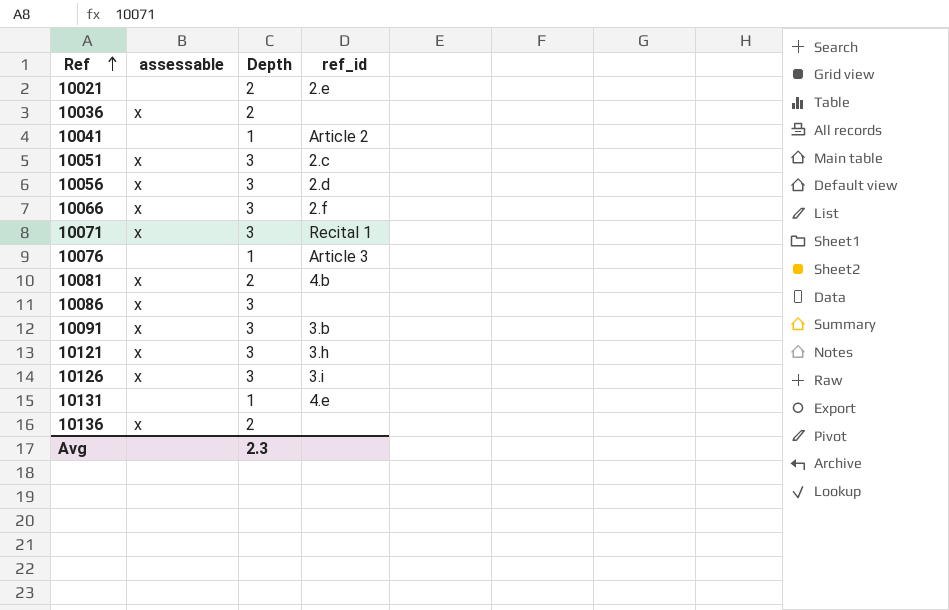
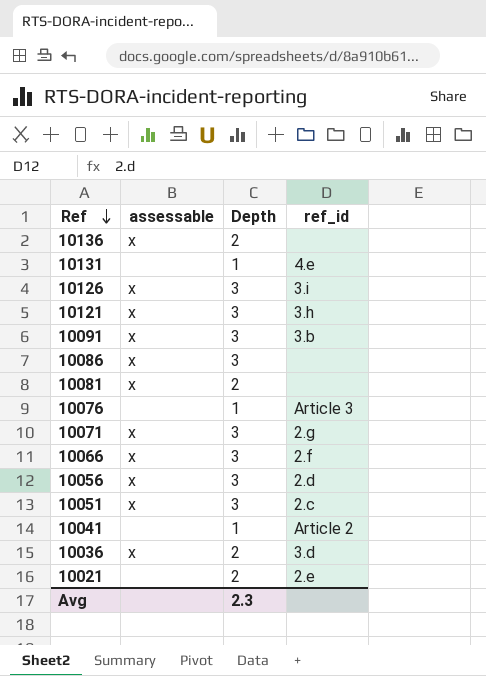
row order: Ref ascending -> Ref descending
10081 | ref_id: 4.b -> none
10071 | ref_id: Recital 1 -> 2.g
10036 | ref_id: none -> 3.d

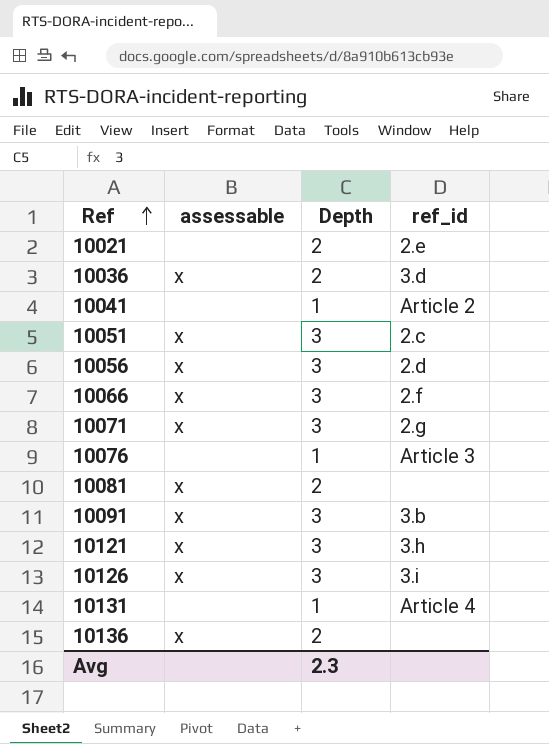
row order: Ref descending -> Ref ascending
row 10086: x | 3 | none -> none
10131 | ref_id: 4.e -> Article 4

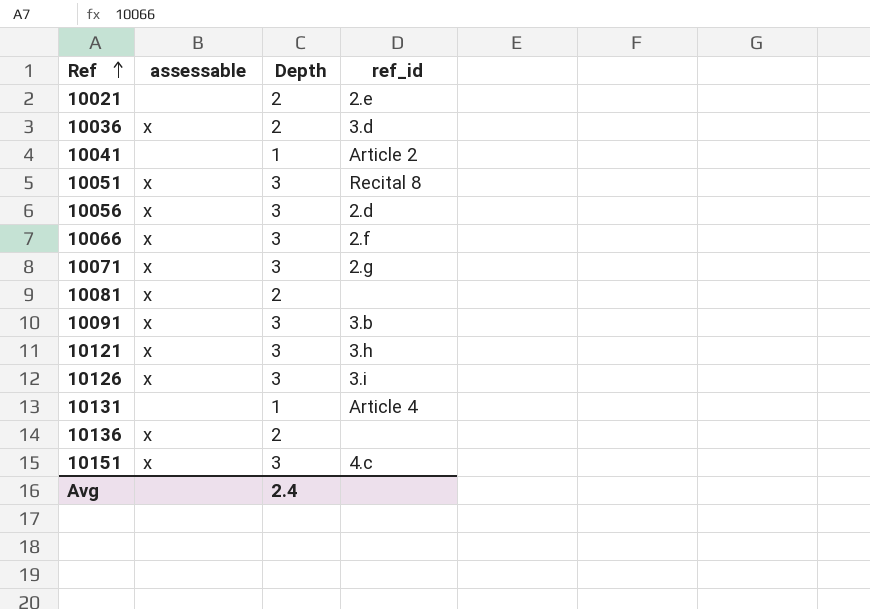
row 10076: none | 1 | Article 3 -> none
10051 | ref_id: 2.c -> Recital 8
row 10151: none -> x | 3 | 4.c
Avg | Depth: 2.3 -> 2.4

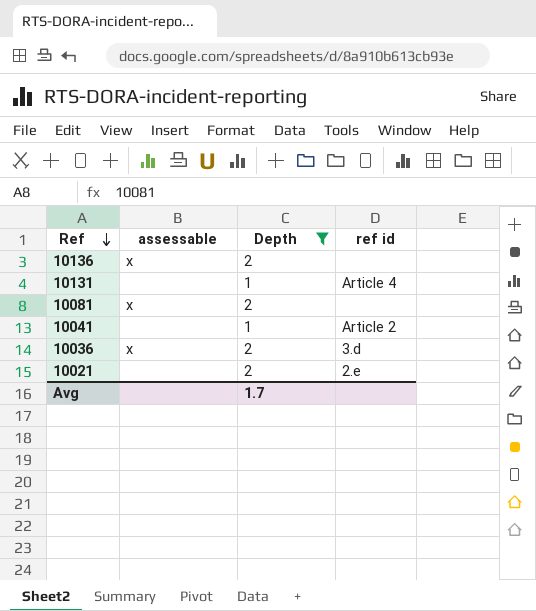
filter: none -> Depth != 3
row order: Ref ascending -> Ref descending
column name: ref_id -> ref id
Avg | Depth: 2.4 -> 1.7

